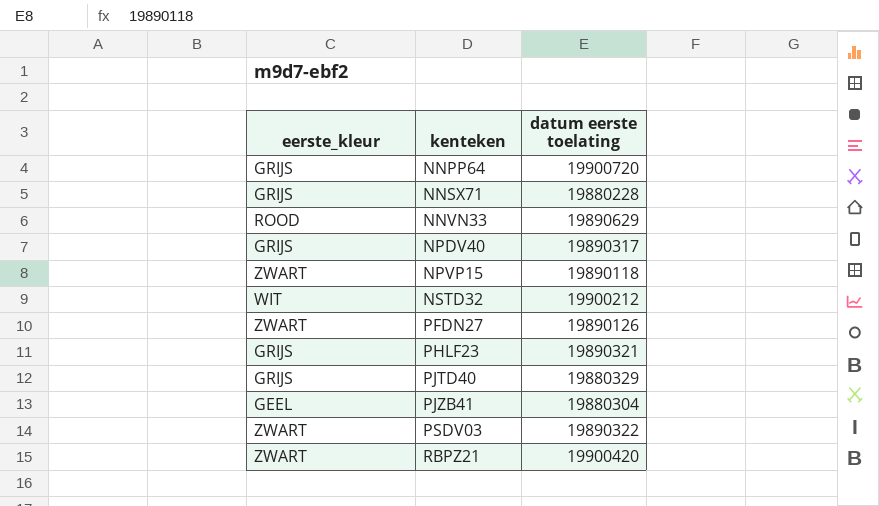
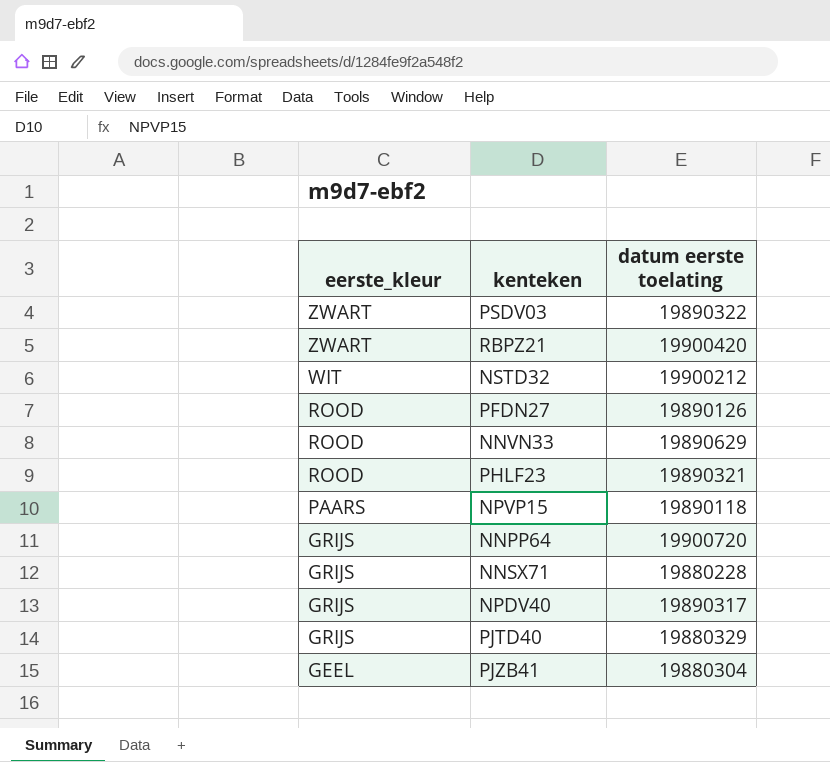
row order: kenteken ascending -> eerste_kleur descending
PFDN27 | eerste_kleur: ZWART -> ROOD
PHLF23 | eerste_kleur: GRIJS -> ROOD
NPVP15 | eerste_kleur: ZWART -> PAARS

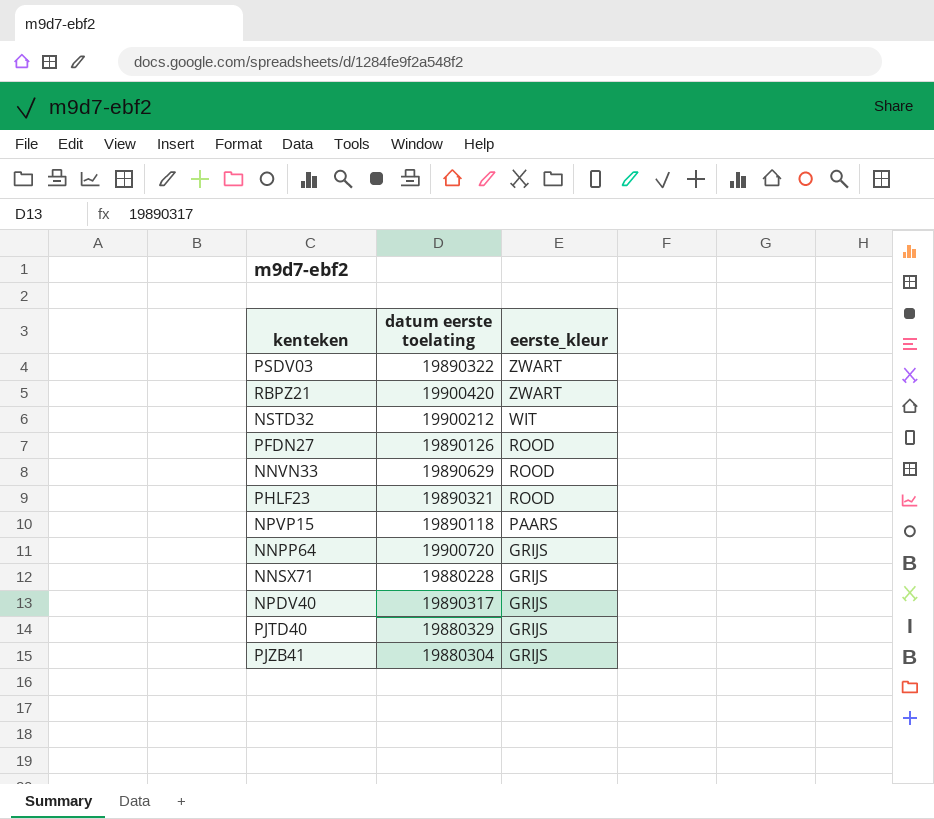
column eerste_kleur | position: 1 -> 3
PJZB41 | eerste_kleur: GEEL -> GRIJS

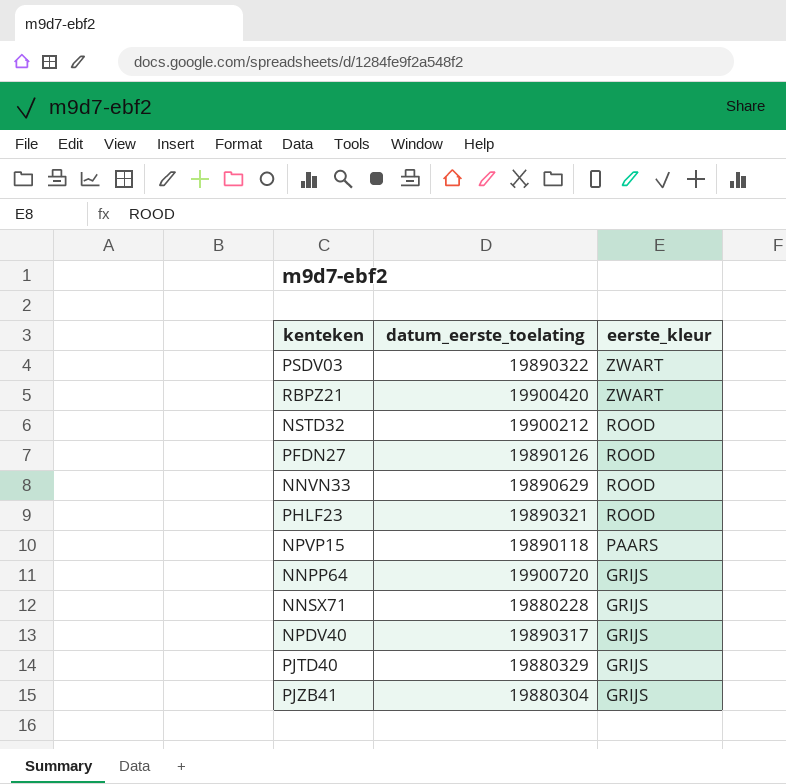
column name: datum eerste toelating -> datum_eerste_toelating
NSTD32 | eerste_kleur: WIT -> ROOD

